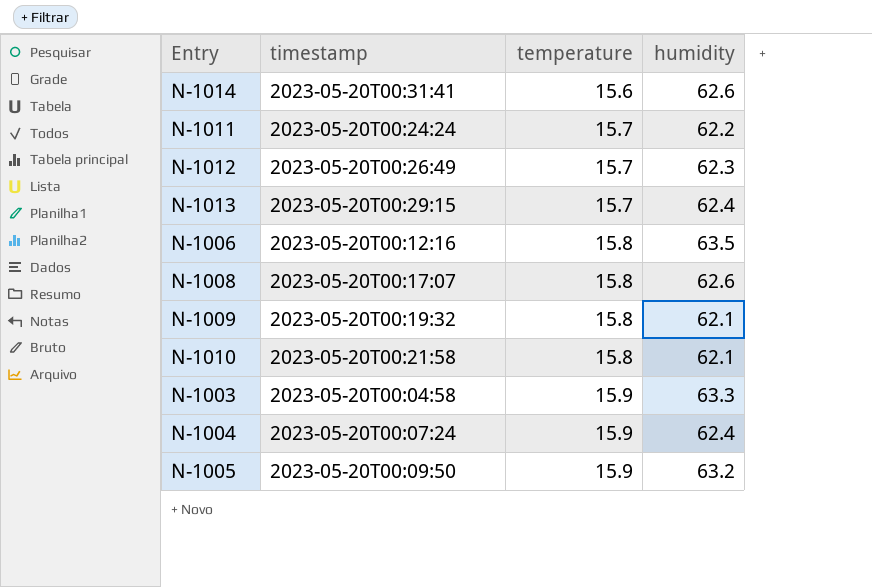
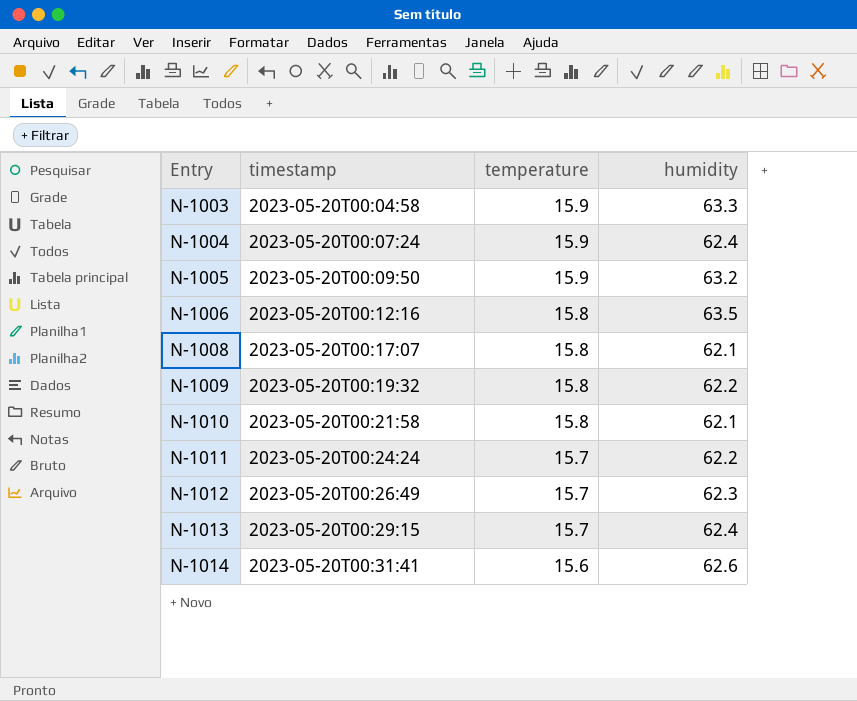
row order: temperature ascending -> Entry ascending
N-1008 | humidity: 62.6 -> 62.1
N-1009 | humidity: 62.1 -> 62.2

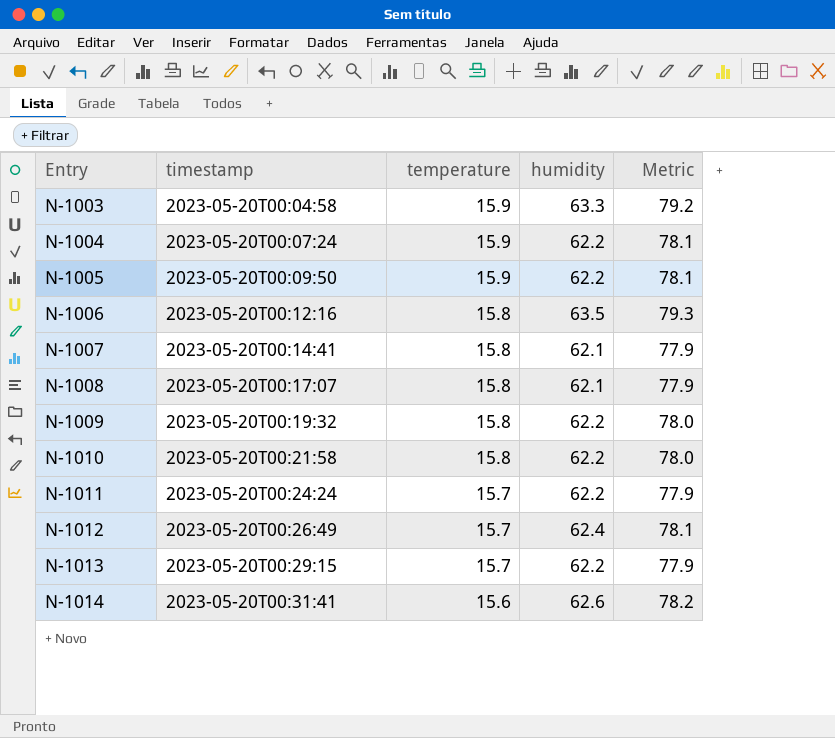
column Metric | formula: none -> [temperature] + [humidity]
N-1004 | humidity: 62.4 -> 62.2
N-1005 | humidity: 63.2 -> 62.2
row N-1007: none -> 2023-05-20T00:14:41 | 15.8 | 62.1 | 77.9
N-1010 | humidity: 62.1 -> 62.2
N-1012 | humidity: 62.3 -> 62.4
N-1013 | humidity: 62.4 -> 62.2

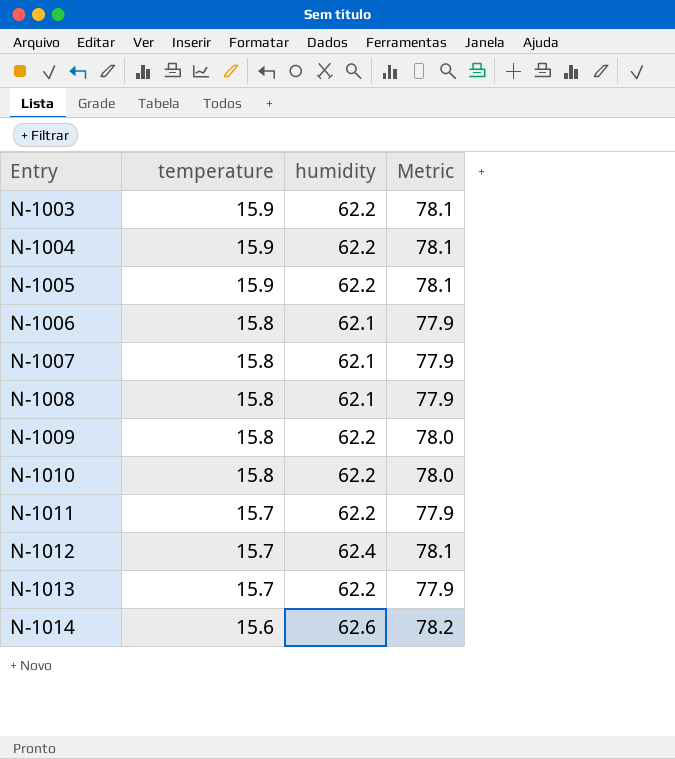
column timestamp | position: 2 -> none
N-1003 | humidity: 63.3 -> 62.2
N-1003 | Metric: 79.2 -> 78.1
N-1006 | humidity: 63.5 -> 62.1
N-1006 | Metric: 79.3 -> 77.9

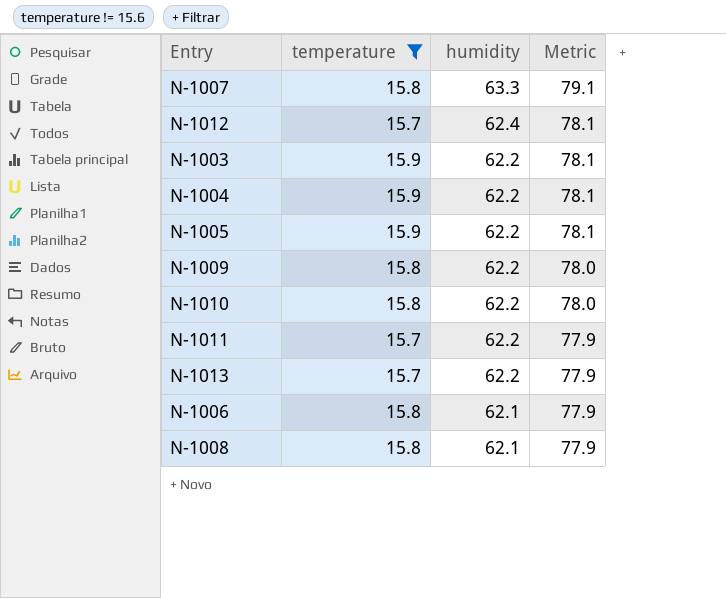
filter: none -> temperature != 15.6
row order: Entry ascending -> humidity descending
N-1007 | humidity: 62.1 -> 63.3
N-1007 | Metric: 77.9 -> 79.1

